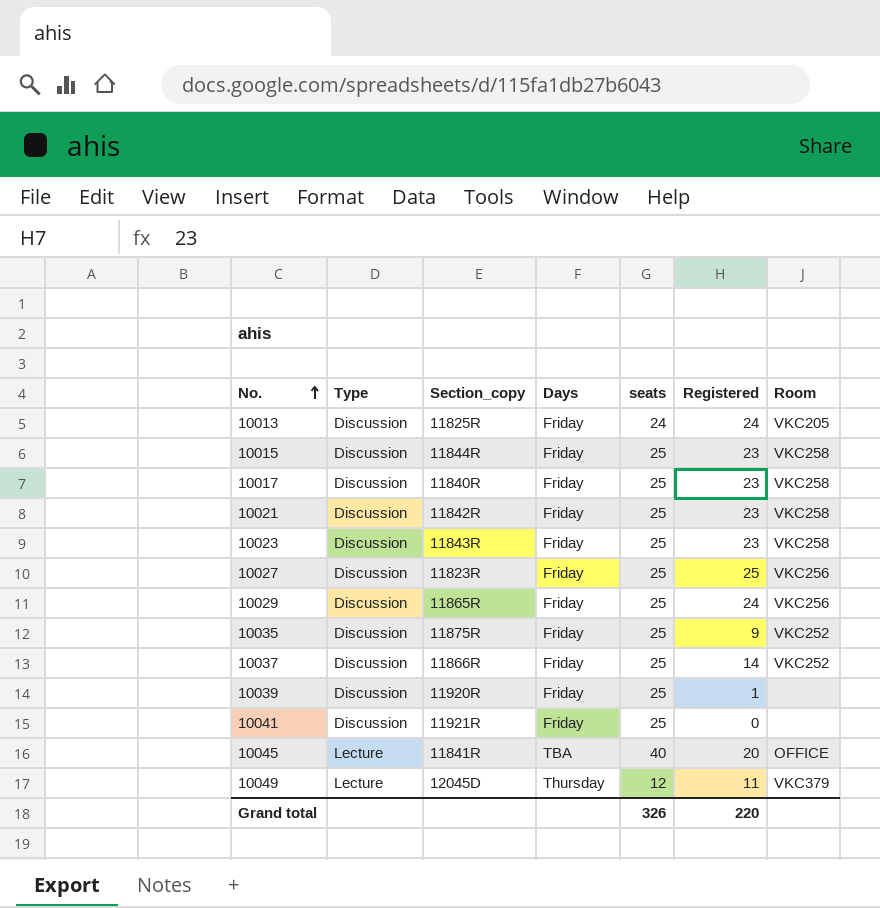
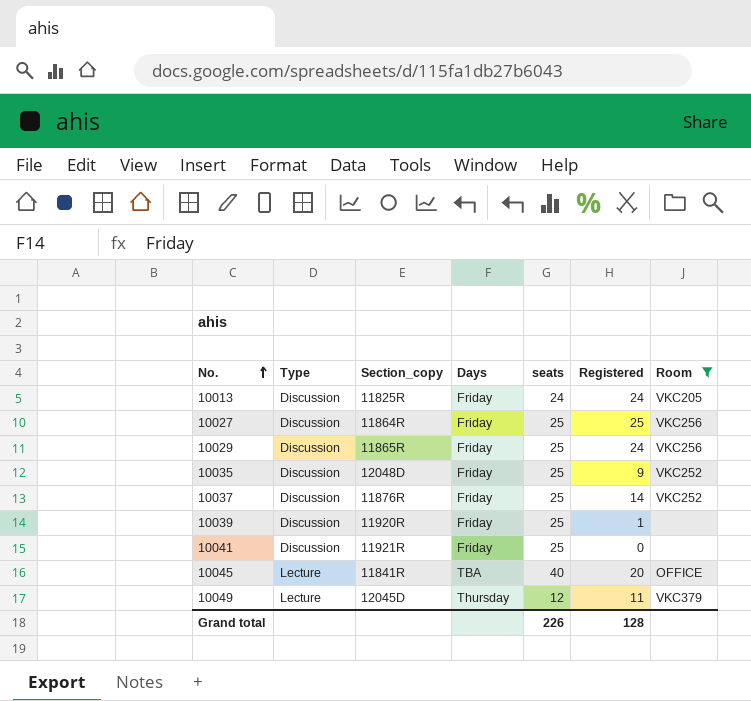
filter: none -> Room != VKC258
10027 | Section_copy: 11823R -> 11864R
10035 | Section_copy: 11875R -> 12048D
10037 | Section_copy: 11866R -> 11876R
Grand total | seats: 326 -> 226
Grand total | Registered: 220 -> 128

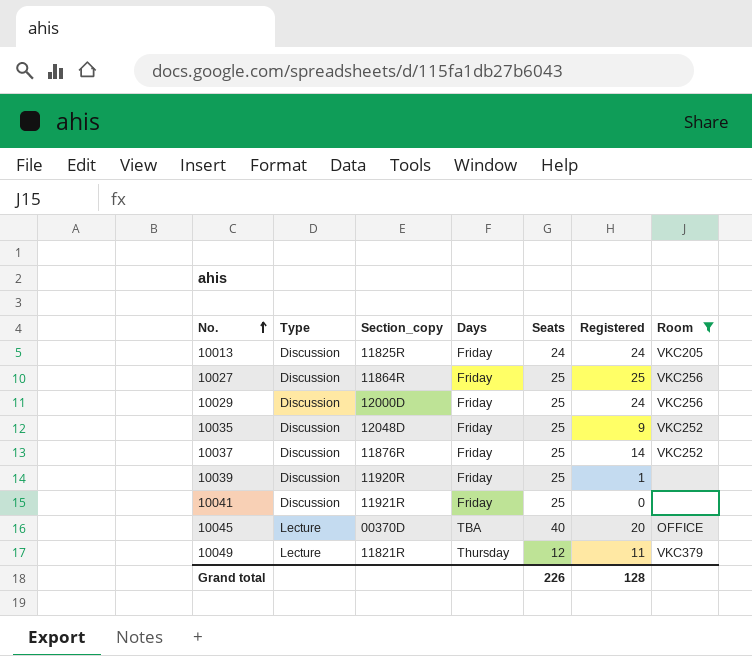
column name: seats -> Seats
10029 | Section_copy: 11865R -> 12000D
10045 | Section_copy: 11841R -> 00370D
10049 | Section_copy: 12045D -> 11821R

